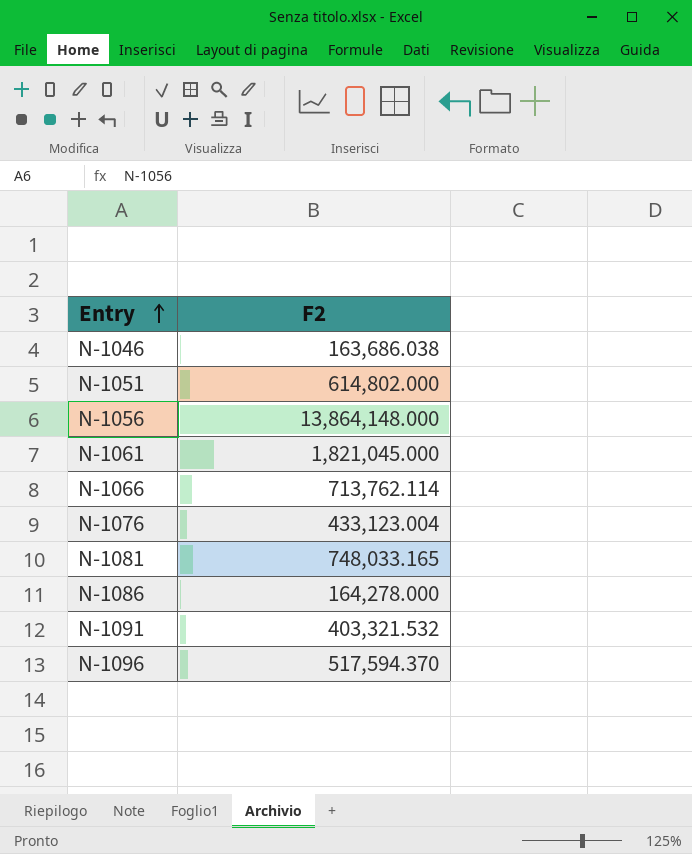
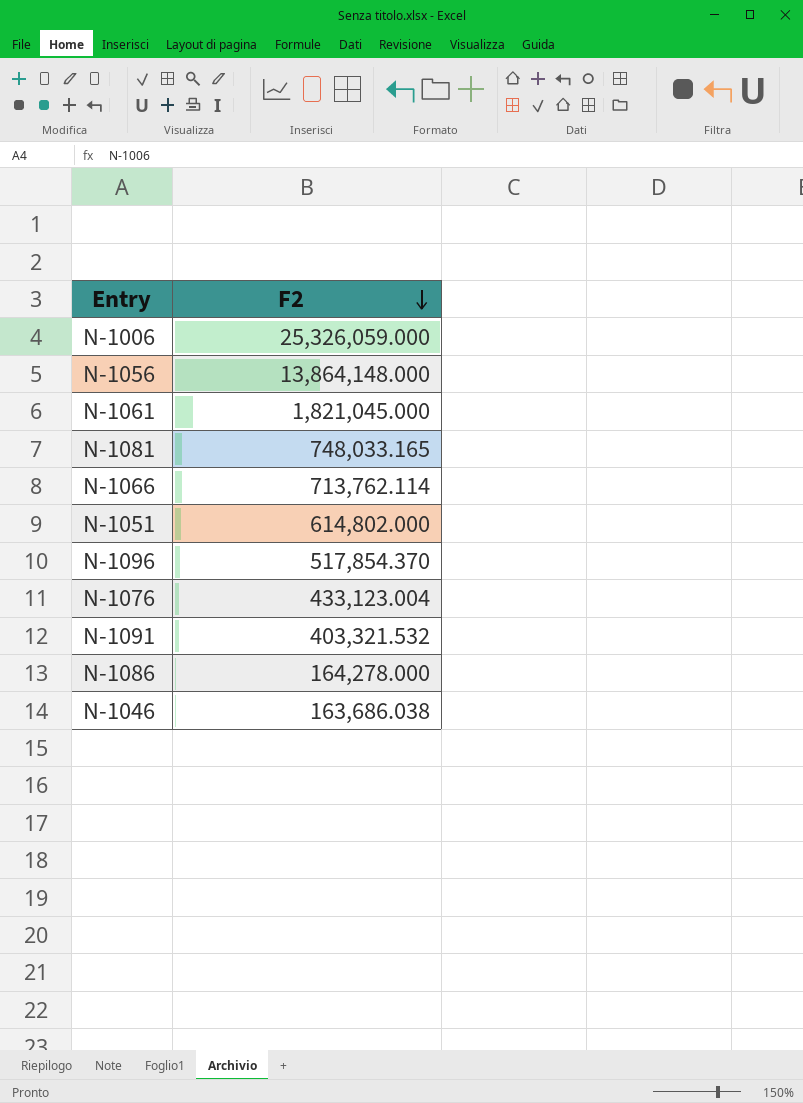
row order: Entry ascending -> F2 descending
row N-1006: none -> 25,326,059.000
N-1096 | F2: 517,594.370 -> 517,854.370

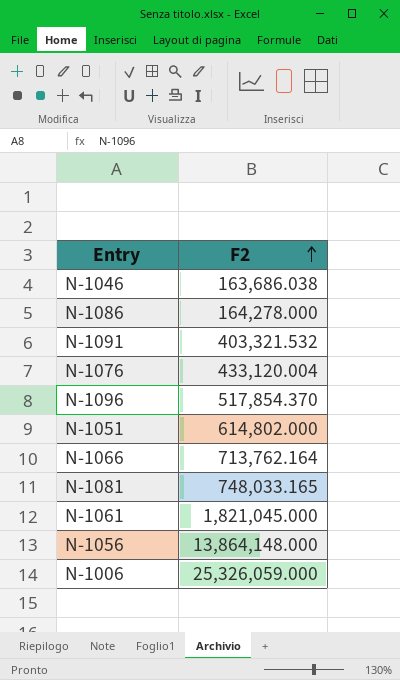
row order: F2 descending -> F2 ascending
N-1076 | F2: 433,123.004 -> 433,120.004
N-1066 | F2: 713,762.114 -> 713,762.164

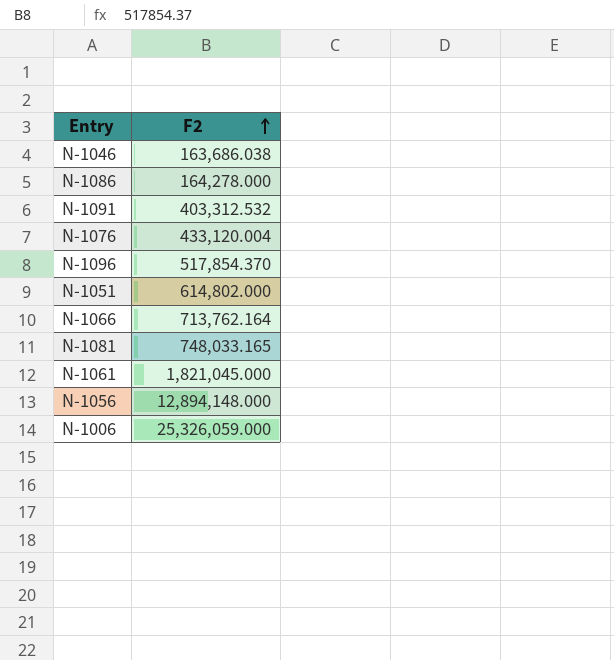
N-1091 | F2: 403,321.532 -> 403,312.532
N-1056 | F2: 13,864,148.000 -> 12,894,148.000

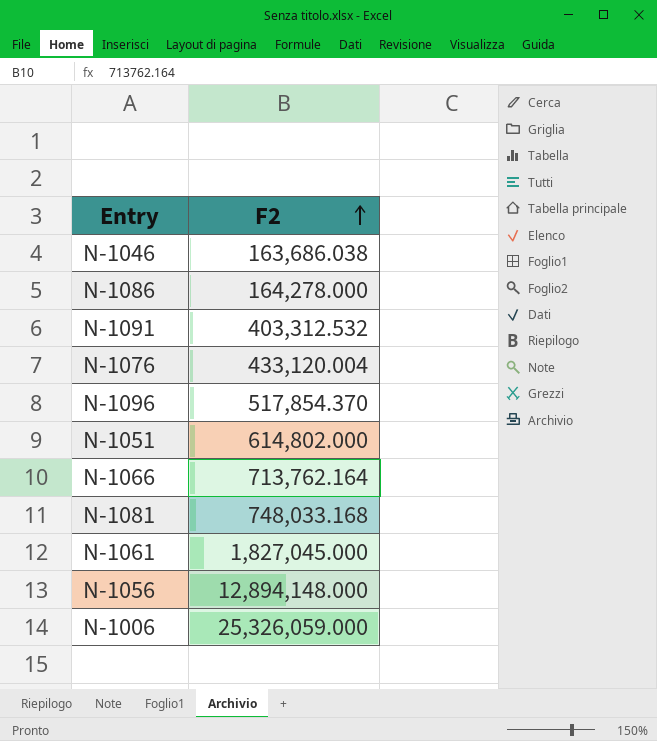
N-1081 | F2: 748,033.165 -> 748,033.168
N-1061 | F2: 1,821,045.000 -> 1,827,045.000

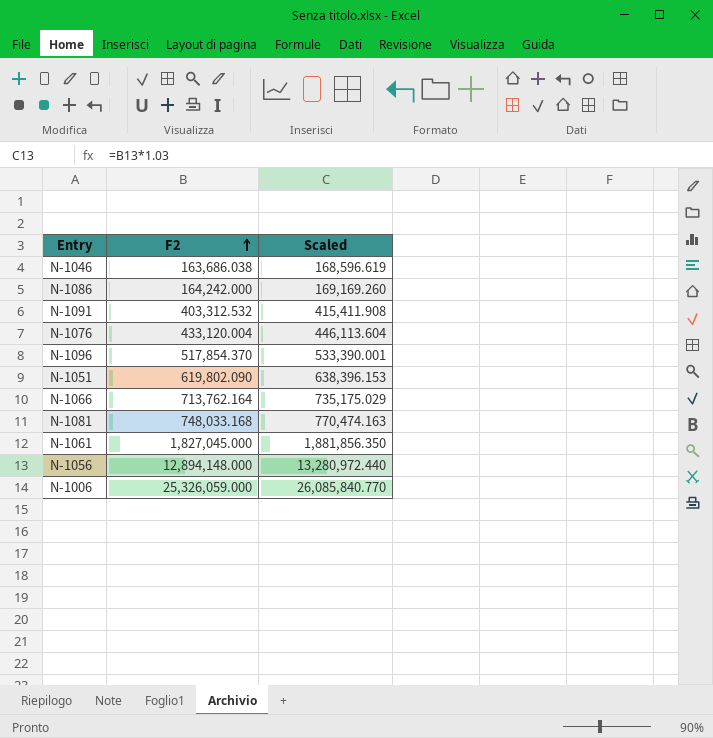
column Scaled | formula: none -> [F2] * 1.03
N-1086 | F2: 164,278.000 -> 164,242.000
N-1051 | F2: 614,802.000 -> 619,802.090

